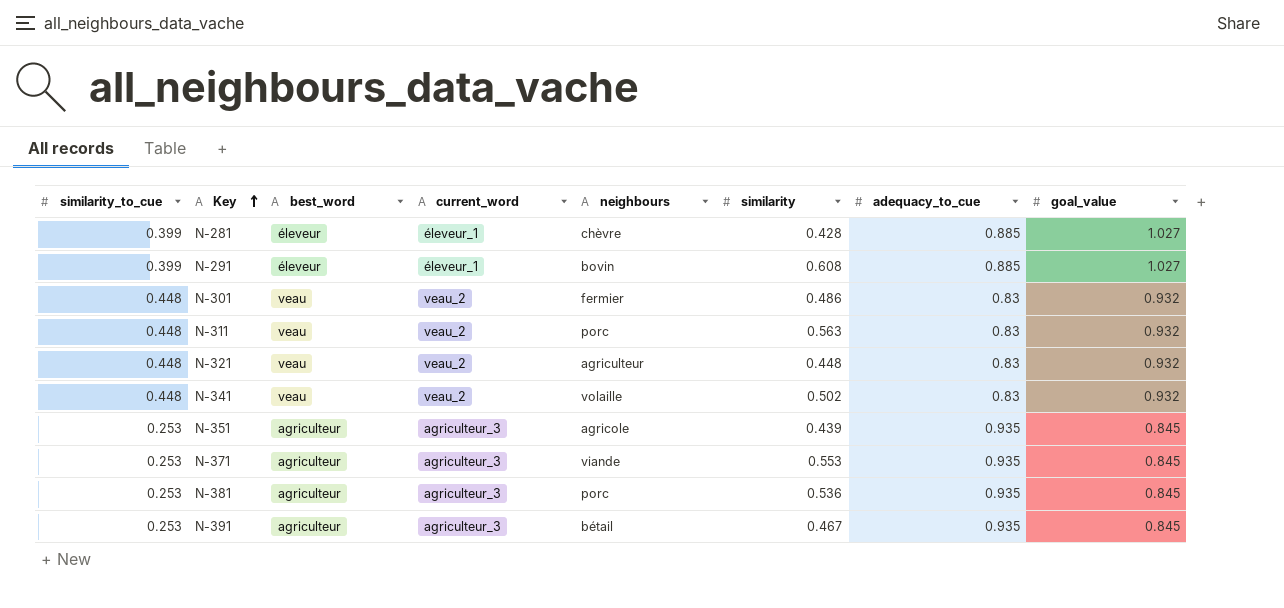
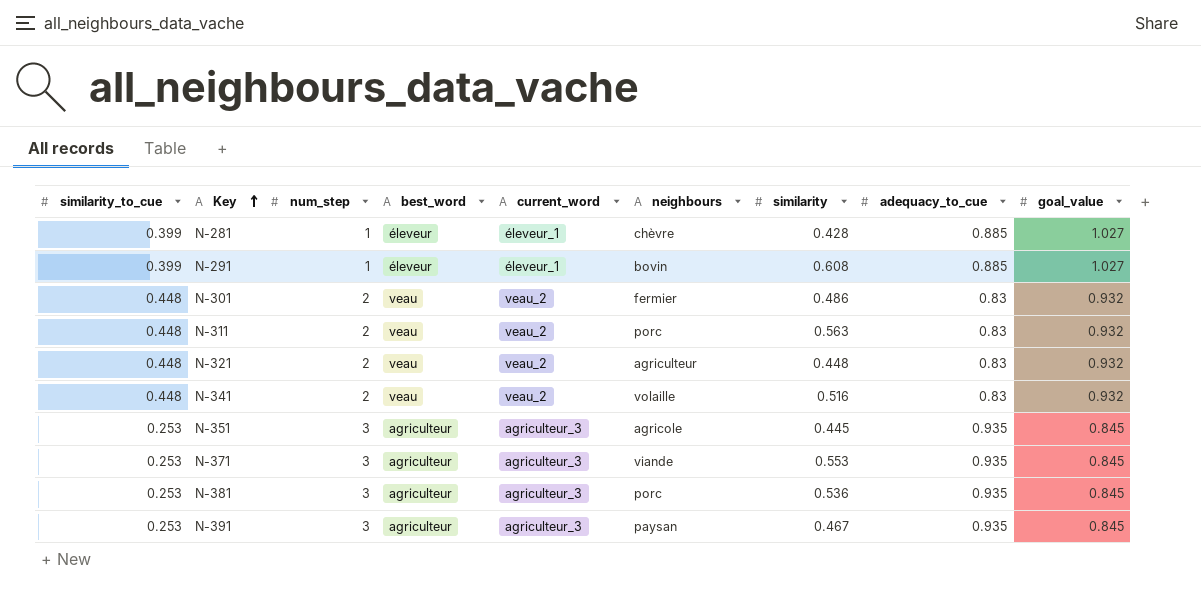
column num_step | position: none -> 3
N-341 | similarity: 0.502 -> 0.516
N-351 | similarity: 0.439 -> 0.445
N-391 | neighbours: bétail -> paysan

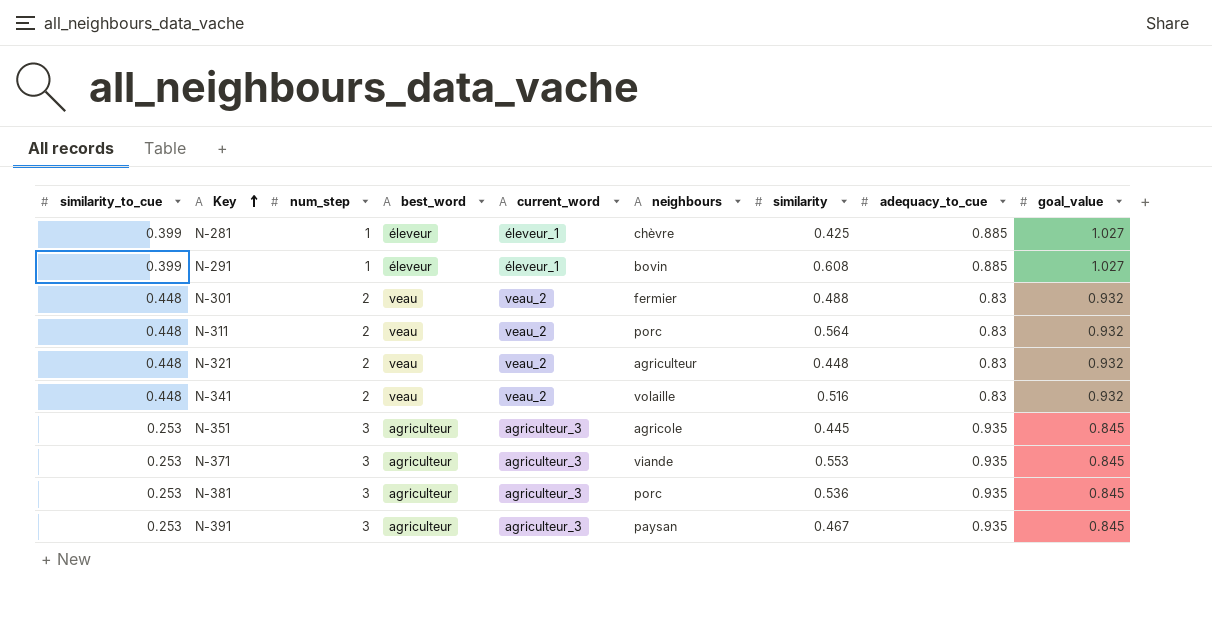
N-281 | similarity: 0.428 -> 0.425
N-301 | similarity: 0.486 -> 0.488
N-311 | similarity: 0.563 -> 0.564

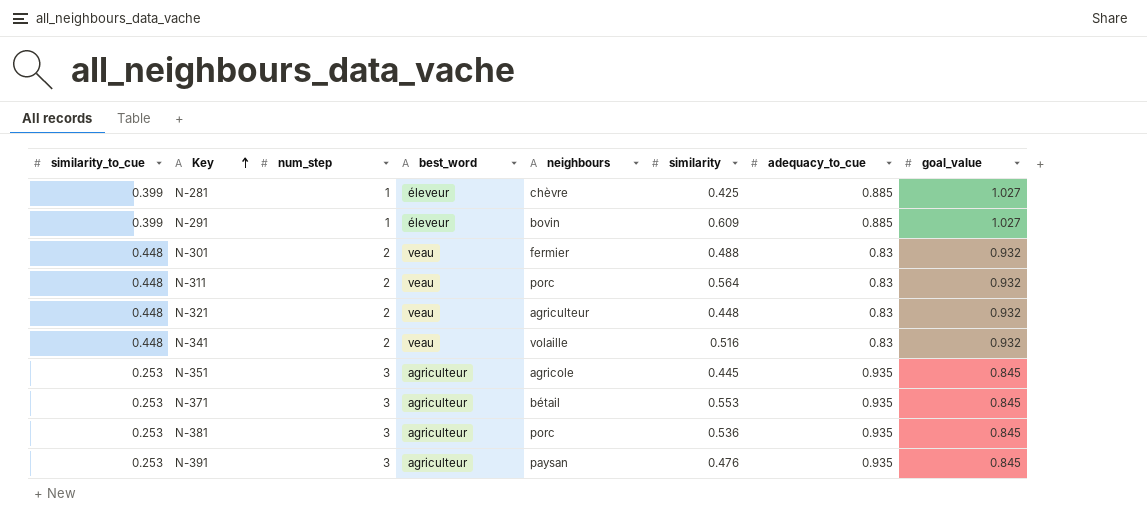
column current_word | position: 5 -> none
N-291 | similarity: 0.608 -> 0.609
N-371 | neighbours: viande -> bétail
N-391 | similarity: 0.467 -> 0.476

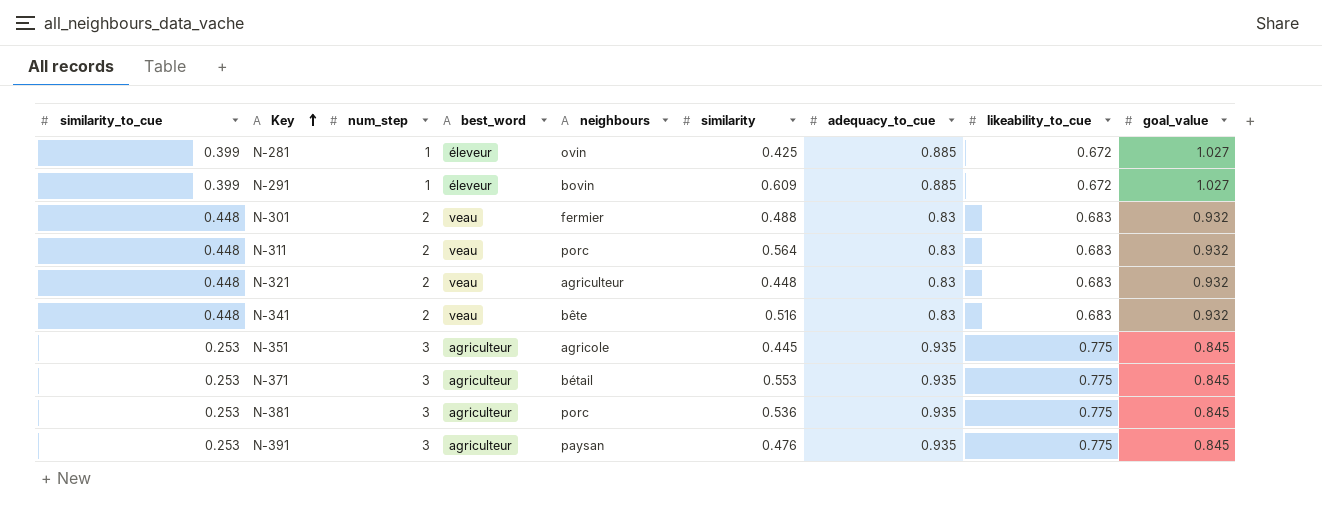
column likeability_to_cue | position: none -> 8
N-281 | neighbours: chèvre -> ovin
N-341 | neighbours: volaille -> bête

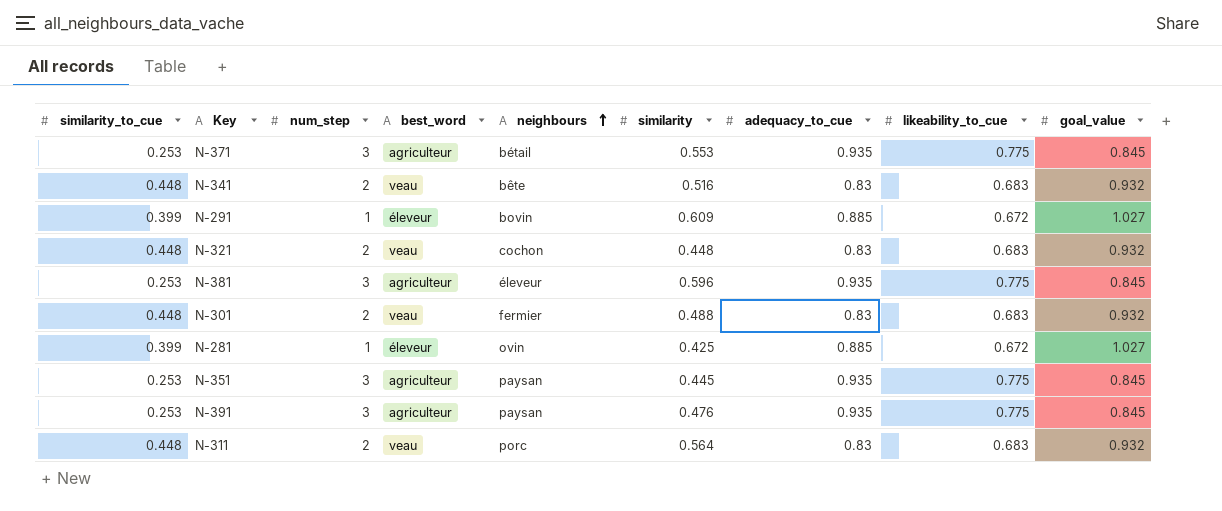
row order: Key ascending -> neighbours ascending
N-321 | neighbours: agriculteur -> cochon
N-381 | neighbours: porc -> éleveur
N-381 | similarity: 0.536 -> 0.596
N-351 | neighbours: agricole -> paysan

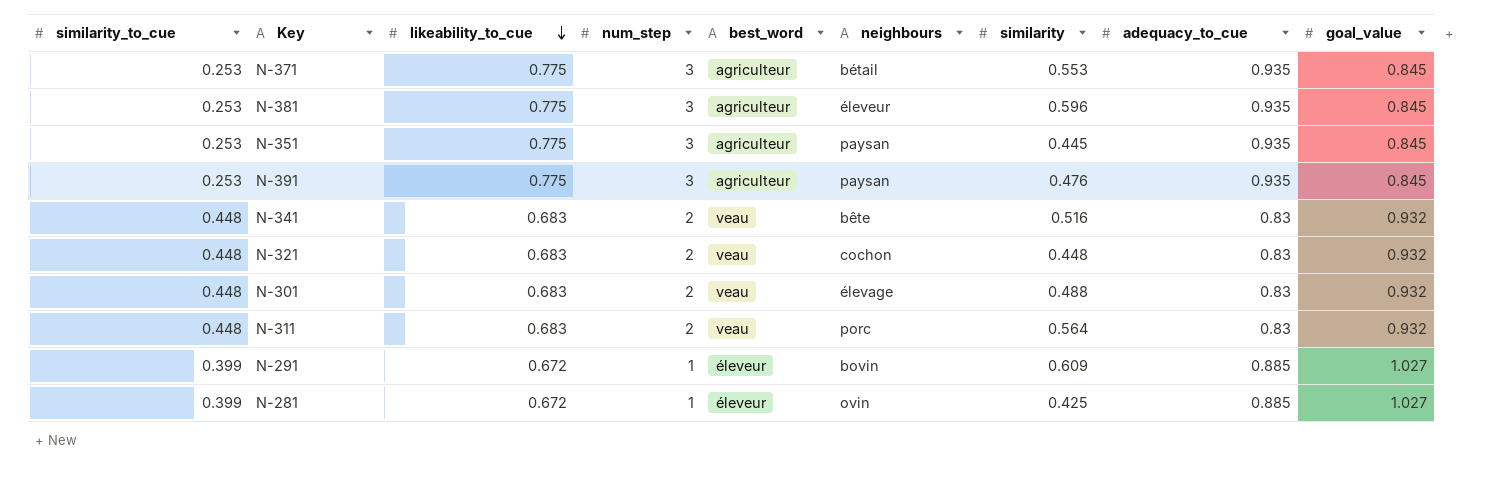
row order: neighbours ascending -> likeability_to_cue descending
column likeability_to_cue | position: 8 -> 3
N-301 | neighbours: fermier -> élevage

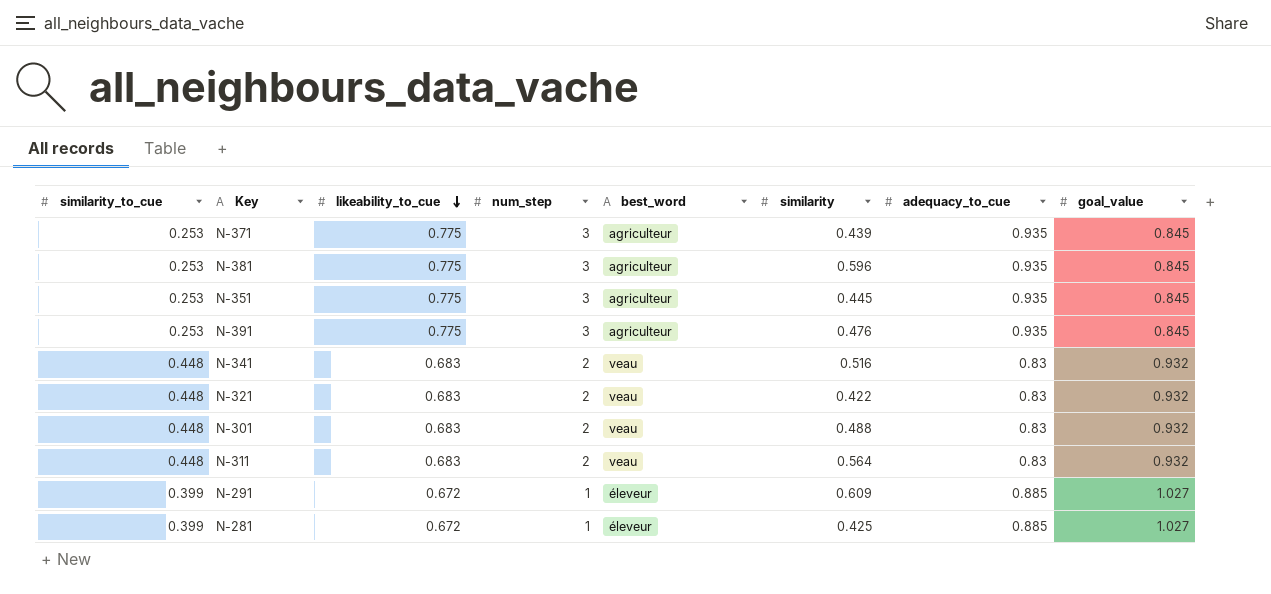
column neighbours | position: 6 -> none
N-371 | similarity: 0.553 -> 0.439
N-321 | similarity: 0.448 -> 0.422

